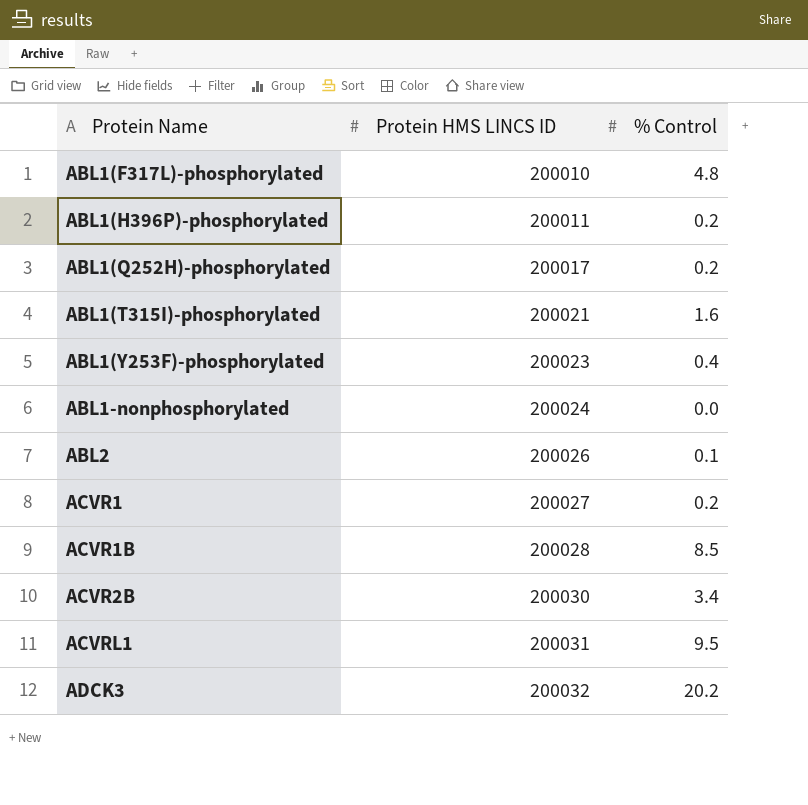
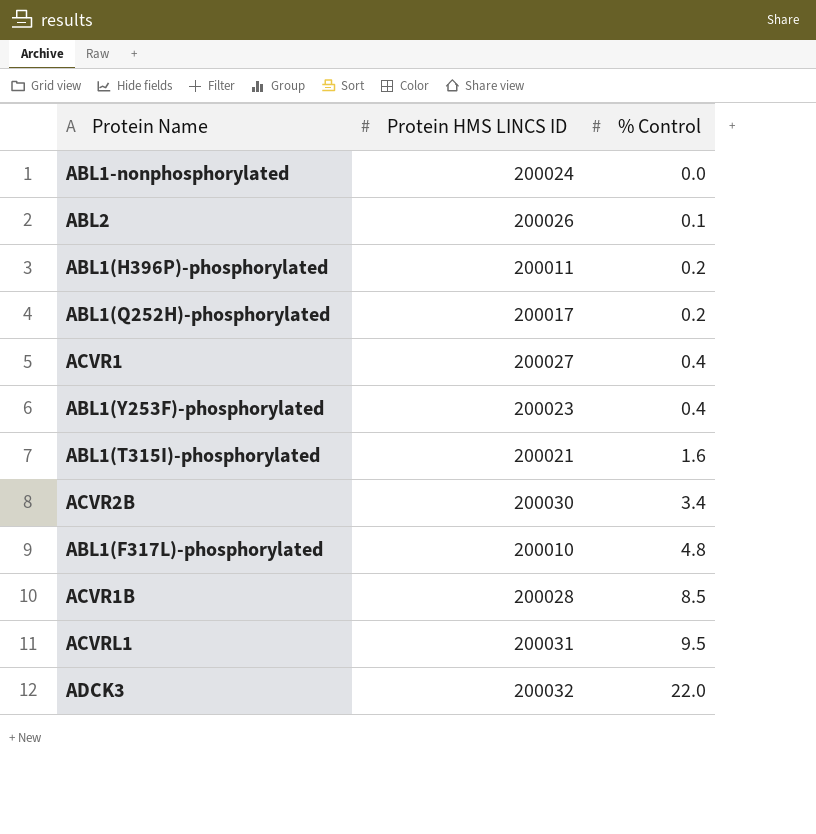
row order: Protein Name ascending -> % Control ascending
ACVR1 | % Control: 0.2 -> 0.4
ADCK3 | % Control: 20.2 -> 22.0

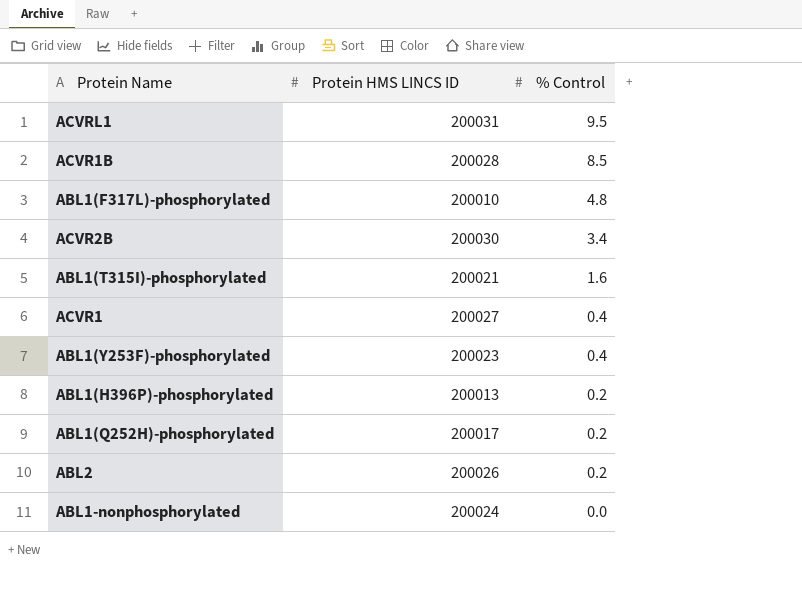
row order: % Control ascending -> % Control descending
row ADCK3: 200032 | 22.0 -> none
ABL1(H396P)-phosphorylated | Protein HMS LINCS ID: 200011 -> 200013
ABL2 | % Control: 0.1 -> 0.2

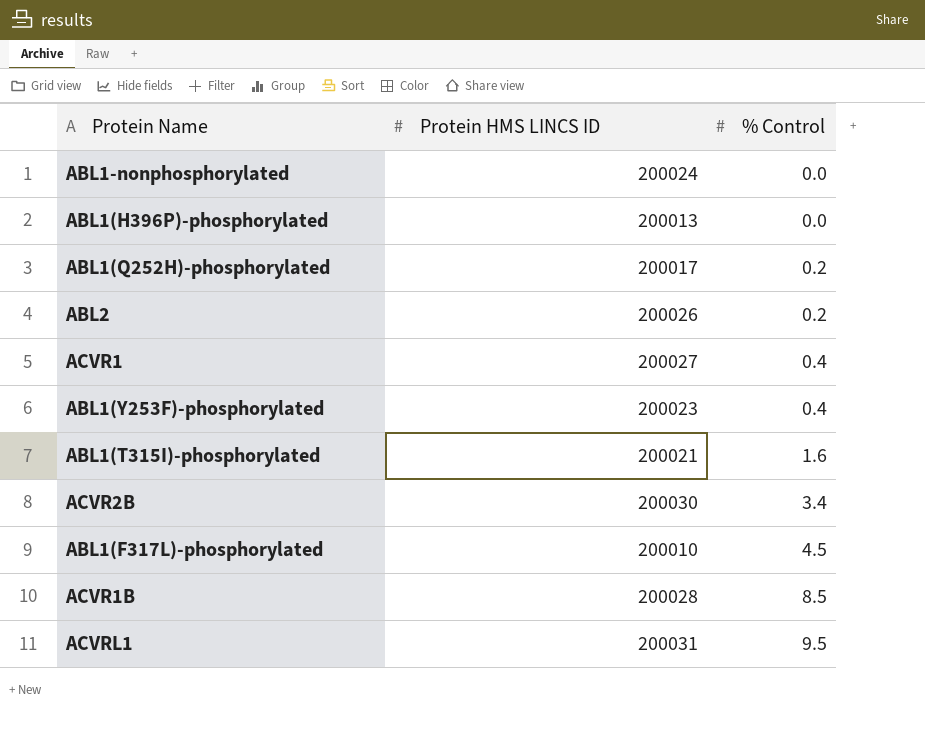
row order: % Control descending -> % Control ascending
ABL1(H396P)-phosphorylated | % Control: 0.2 -> 0.0
ABL1(F317L)-phosphorylated | % Control: 4.8 -> 4.5

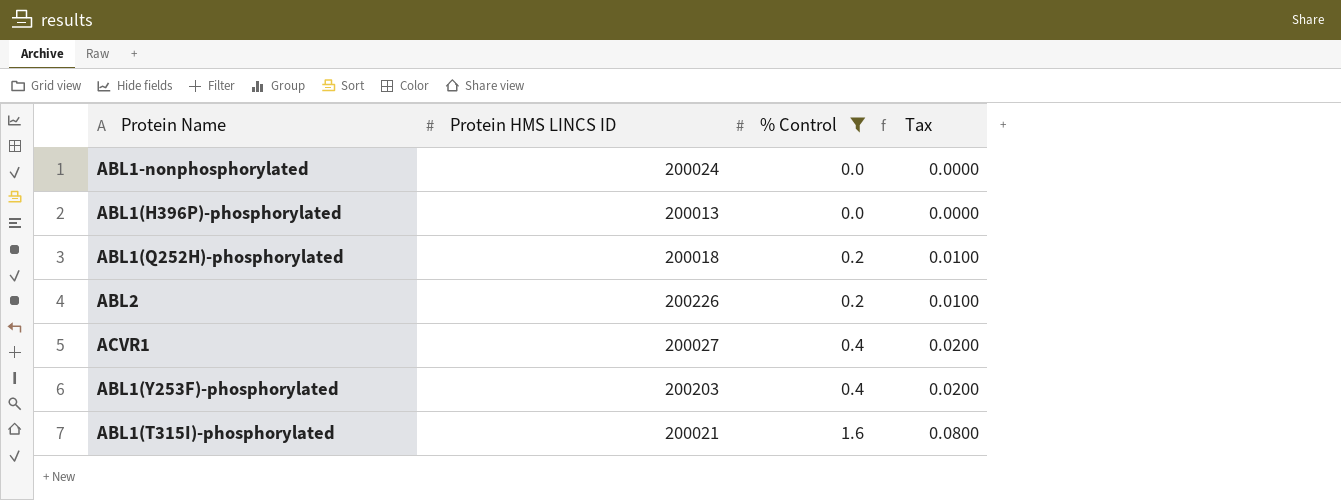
filter: none -> % Control <= 1.6
column Tax | formula: none -> [% Control] * 0.05
ABL1(Q252H)-phosphorylated | Protein HMS LINCS ID: 200017 -> 200018
ABL2 | Protein HMS LINCS ID: 200026 -> 200226
ABL1(Y253F)-phosphorylated | Protein HMS LINCS ID: 200023 -> 200203

